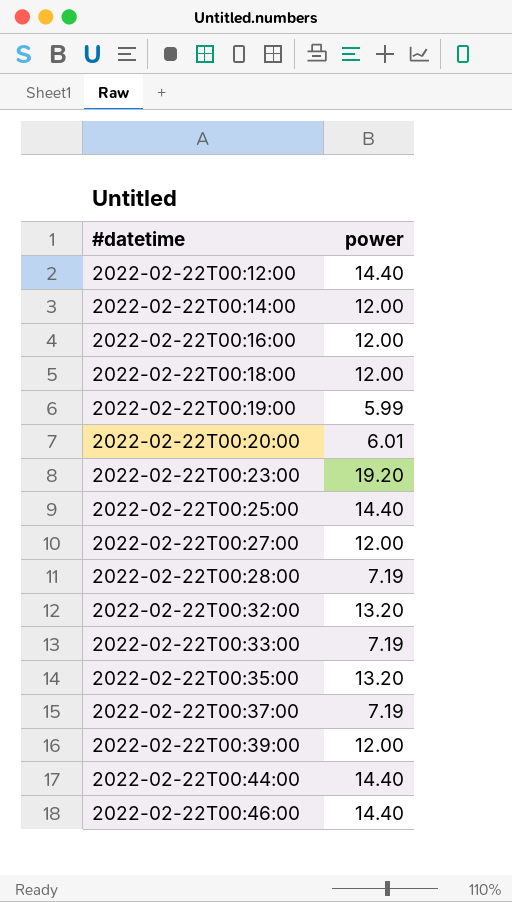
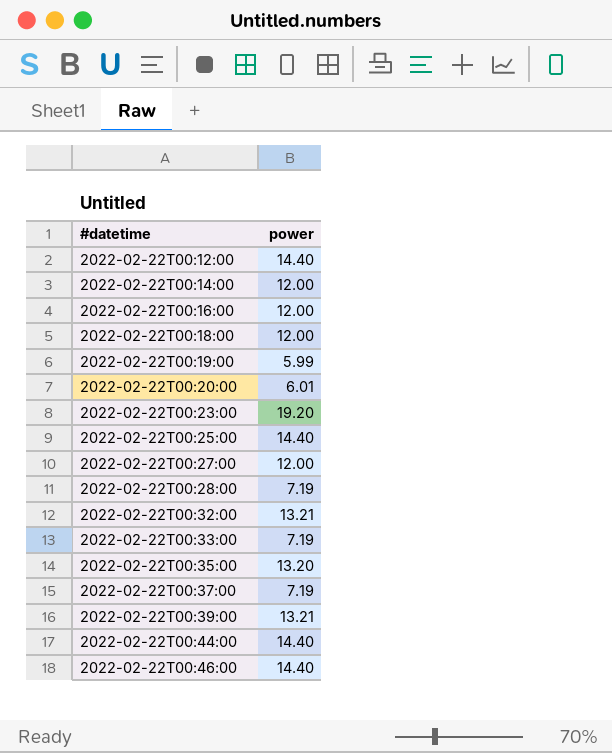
2022-02-22T00:32:00 | power: 13.20 -> 13.21
2022-02-22T00:39:00 | power: 12.00 -> 13.21

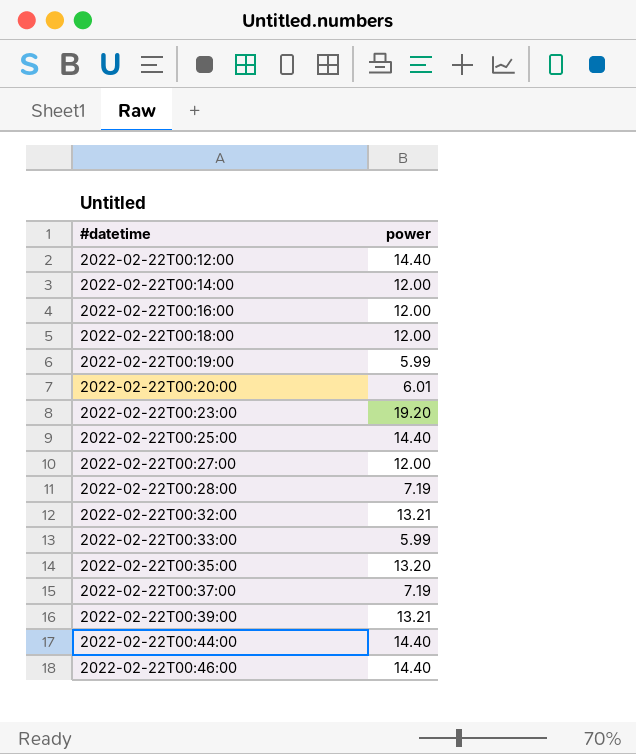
2022-02-22T00:33:00 | power: 7.19 -> 5.99

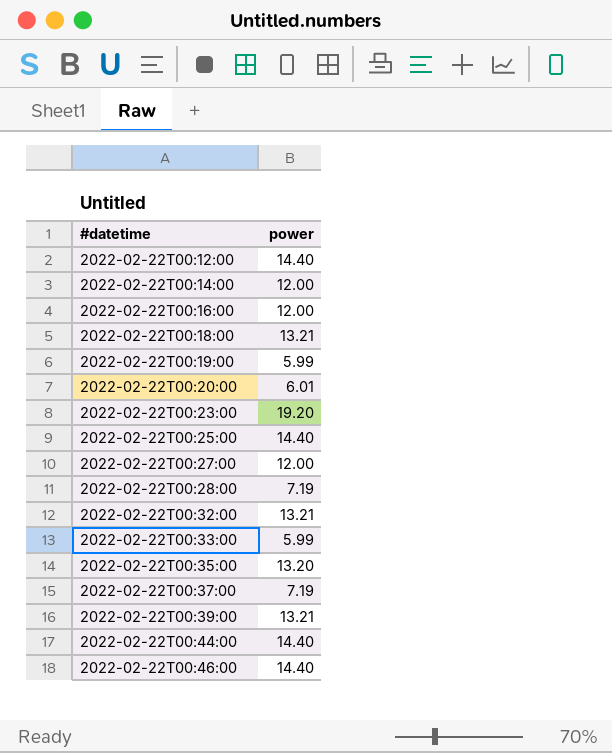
2022-02-22T00:18:00 | power: 12.00 -> 13.21

